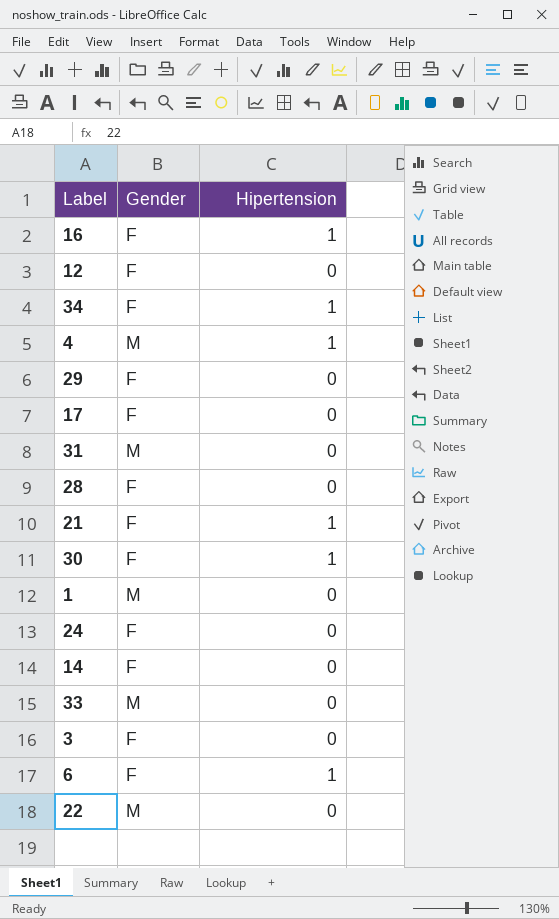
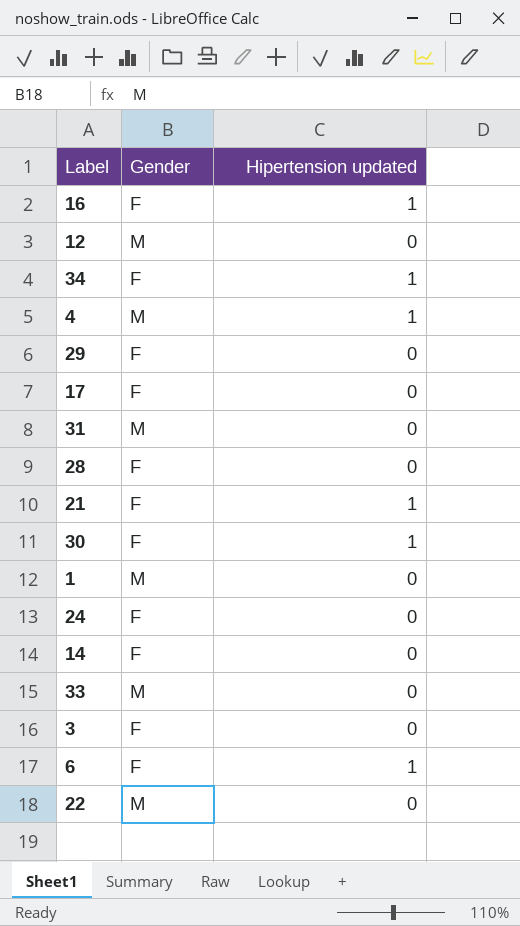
column name: Hipertension -> Hipertension updated
12 | Gender: F -> M

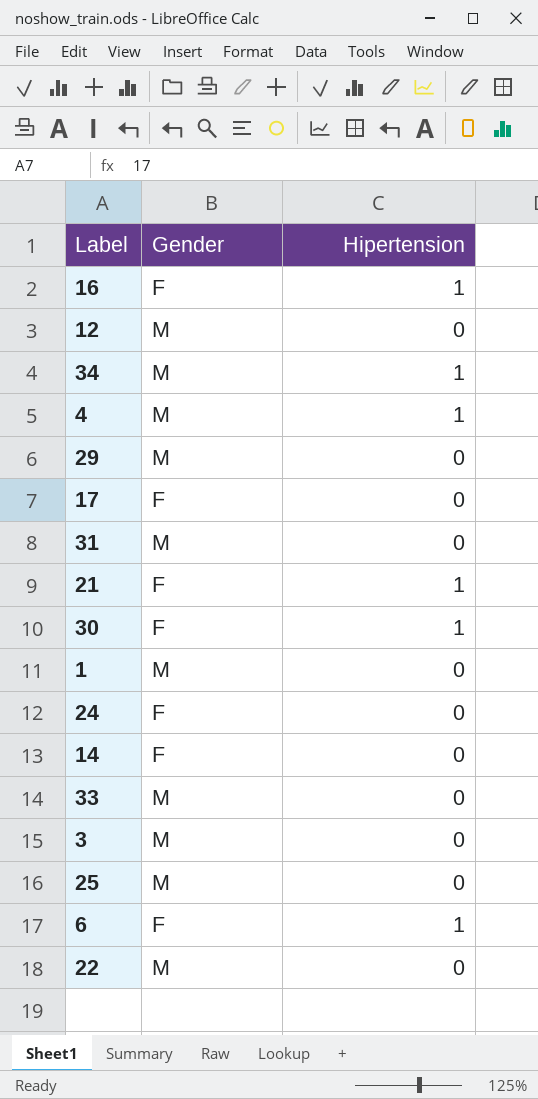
column name: Hipertension updated -> Hipertension
row 28: F | 0 -> none
34 | Gender: F -> M
29 | Gender: F -> M
3 | Gender: F -> M
row 25: none -> M | 0

